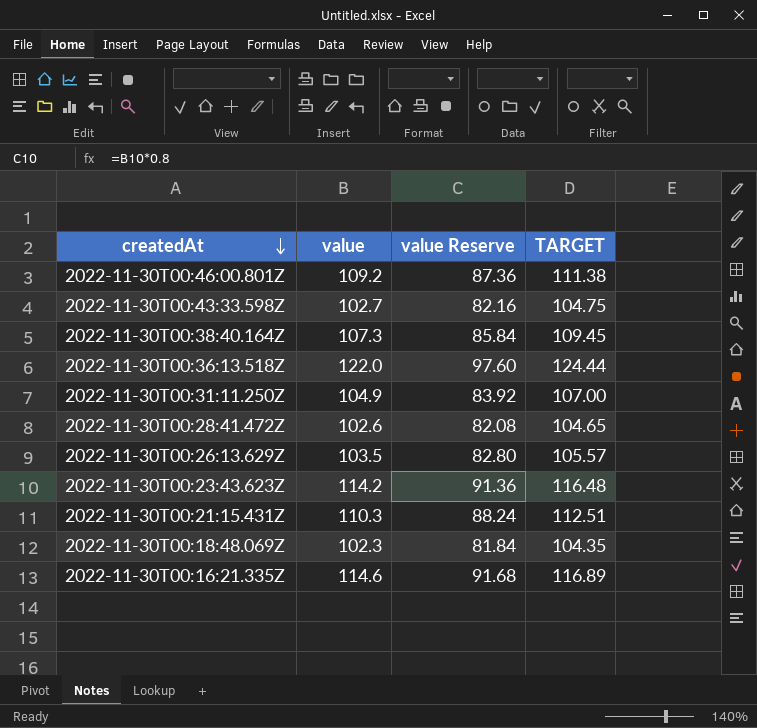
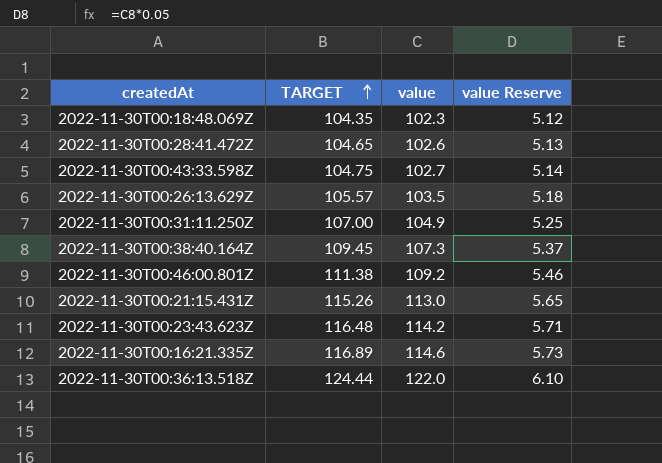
row order: createdAt descending -> TARGET ascending
column TARGET | position: 4 -> 2
column value Reserve | formula: [value] * 0.8 -> [value] * 0.05
2022-11-30T00:21:15.431Z | TARGET: 112.51 -> 115.26
2022-11-30T00:21:15.431Z | value: 110.3 -> 113.0

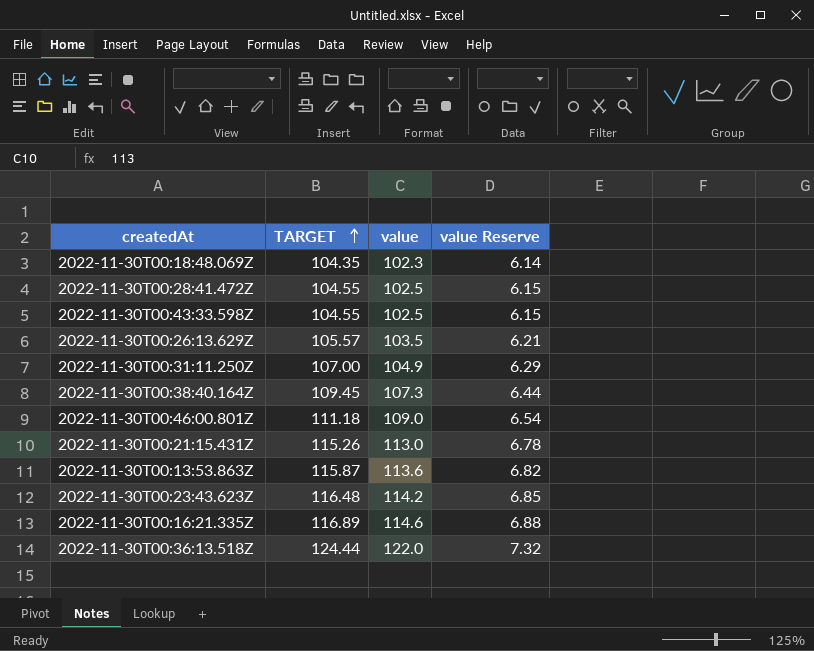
column value Reserve | formula: [value] * 0.05 -> [value] * 0.06
2022-11-30T00:28:41.472Z | TARGET: 104.65 -> 104.55
2022-11-30T00:28:41.472Z | value: 102.6 -> 102.5
2022-11-30T00:43:33.598Z | TARGET: 104.75 -> 104.55
2022-11-30T00:43:33.598Z | value: 102.7 -> 102.5
2022-11-30T00:46:00.801Z | TARGET: 111.38 -> 111.18
2022-11-30T00:46:00.801Z | value: 109.2 -> 109.0
row 2022-11-30T00:13:53.863Z: none -> 115.87 | 113.6 | 6.82

